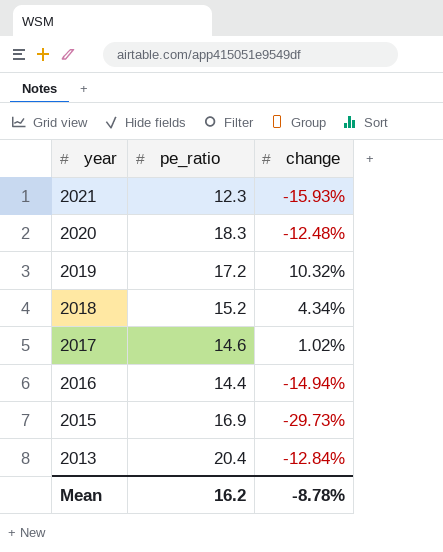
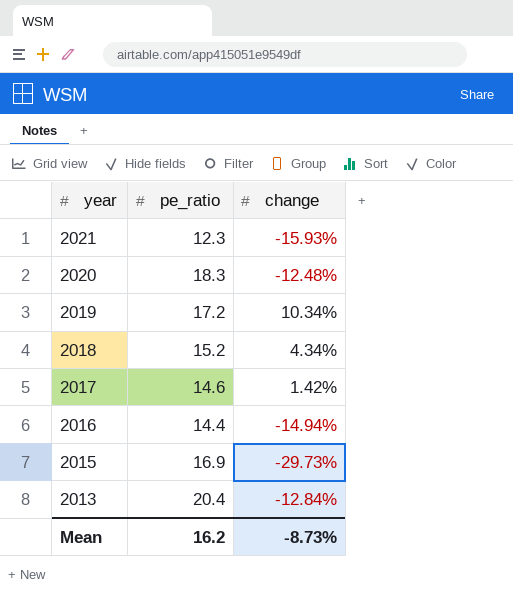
2019 | change: 10.32% -> 10.34%
2017 | change: 1.02% -> 1.42%
Mean | change: -8.78% -> -8.73%

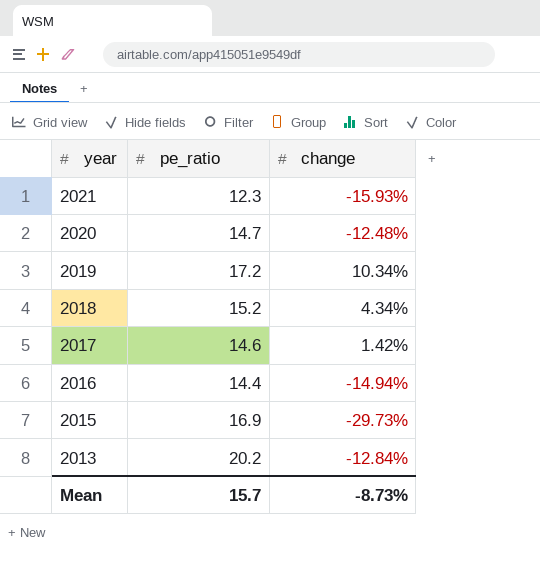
2020 | pe_ratio: 18.3 -> 14.7
2013 | pe_ratio: 20.4 -> 20.2
Mean | pe_ratio: 16.2 -> 15.7

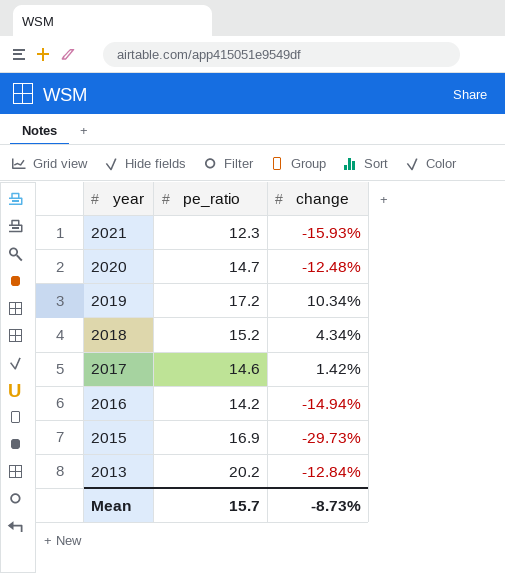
2016 | pe_ratio: 14.4 -> 14.2

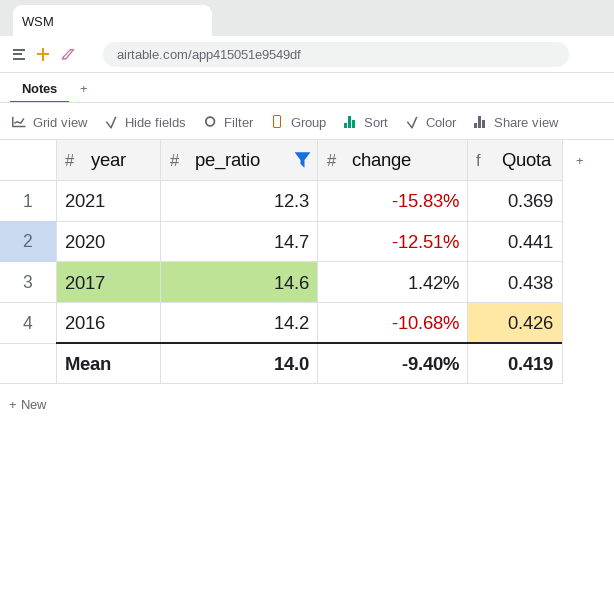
filter: none -> pe_ratio <= 14.7
column Quota | formula: none -> [pe_ratio] * 0.03
2021 | change: -15.93% -> -15.83%
2020 | change: -12.48% -> -12.51%
2016 | change: -14.94% -> -10.68%
Mean | pe_ratio: 15.7 -> 14.0
Mean | change: -8.73% -> -9.40%

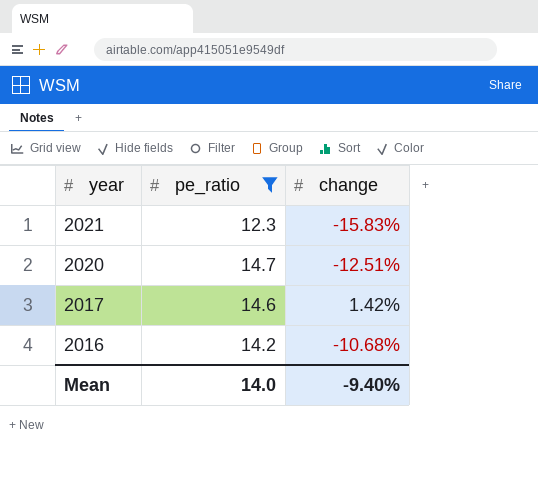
column Quota | formula: [pe_ratio] * 0.03 -> none

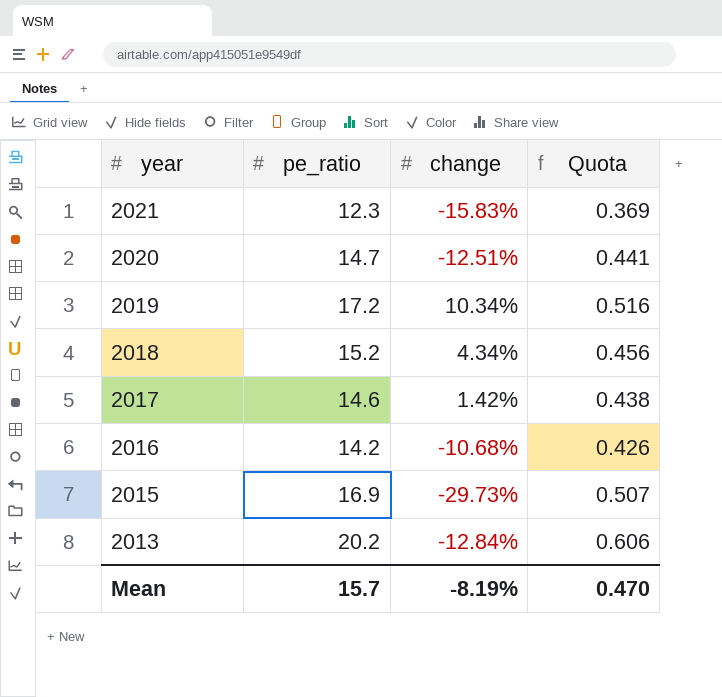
filter: pe_ratio <= 14.7 -> none
column Quota | formula: none -> [pe_ratio] * 0.03
Mean | pe_ratio: 14.0 -> 15.7
Mean | change: -9.40% -> -8.19%

